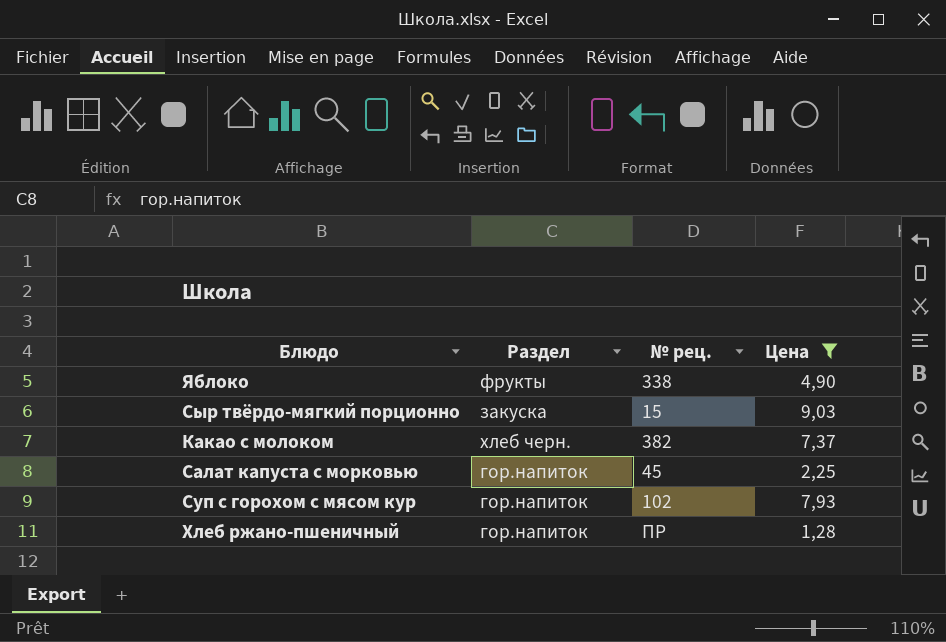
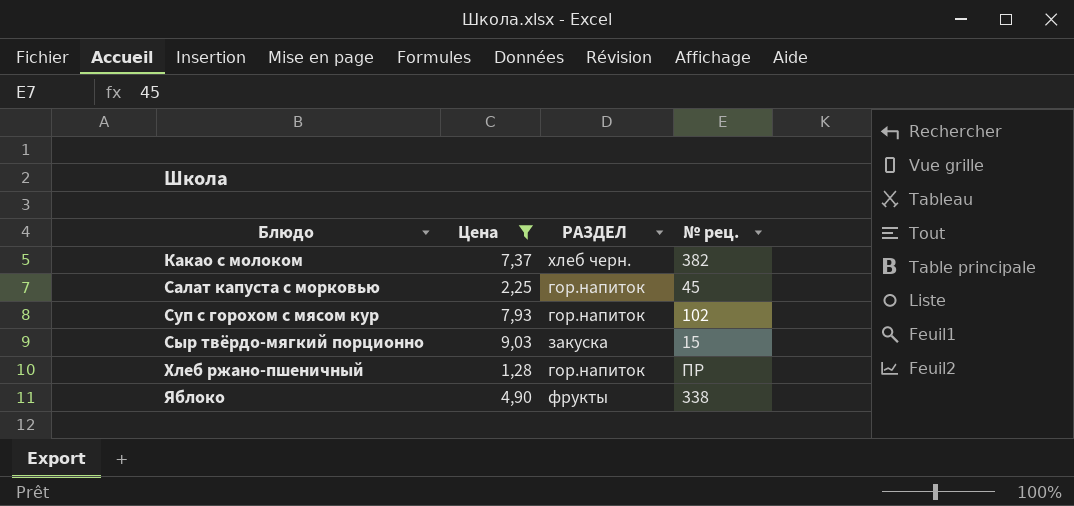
row order: none -> Блюдо ascending
column Цена | position: 4 -> 2
column name: Раздел -> РАЗДЕЛ

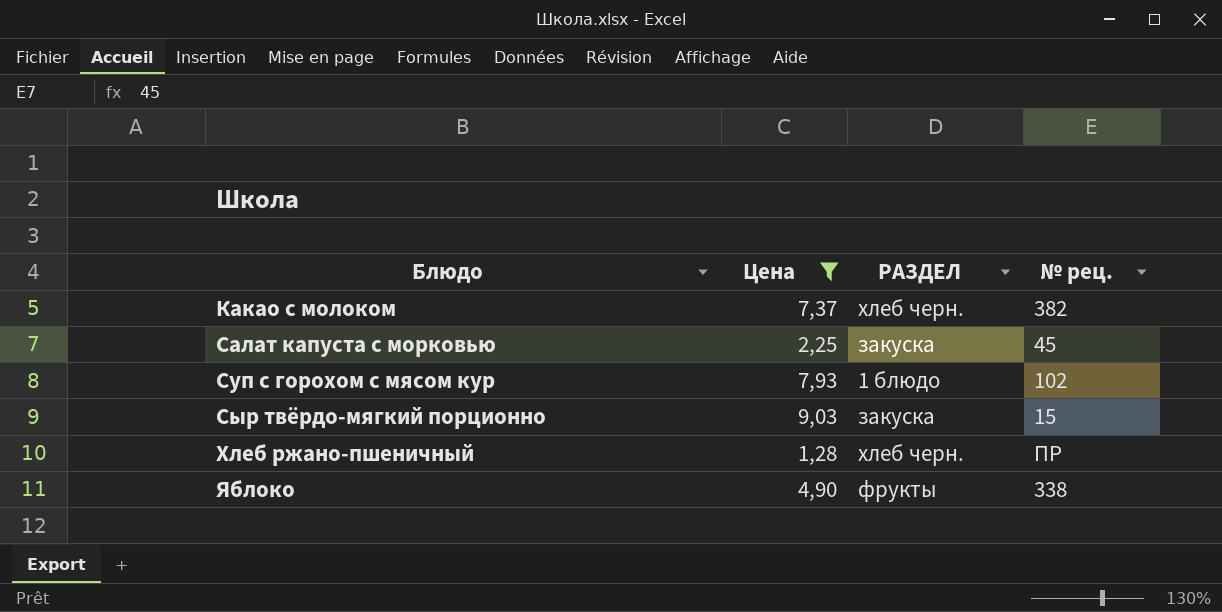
Салат капуста с морковью | РАЗДЕЛ: гор.напиток -> закуска
Суп с горохом с мясом кур | РАЗДЕЛ: гор.напиток -> 1 блюдо
Хлеб ржано-пшеничный | РАЗДЕЛ: гор.напиток -> хлеб черн.

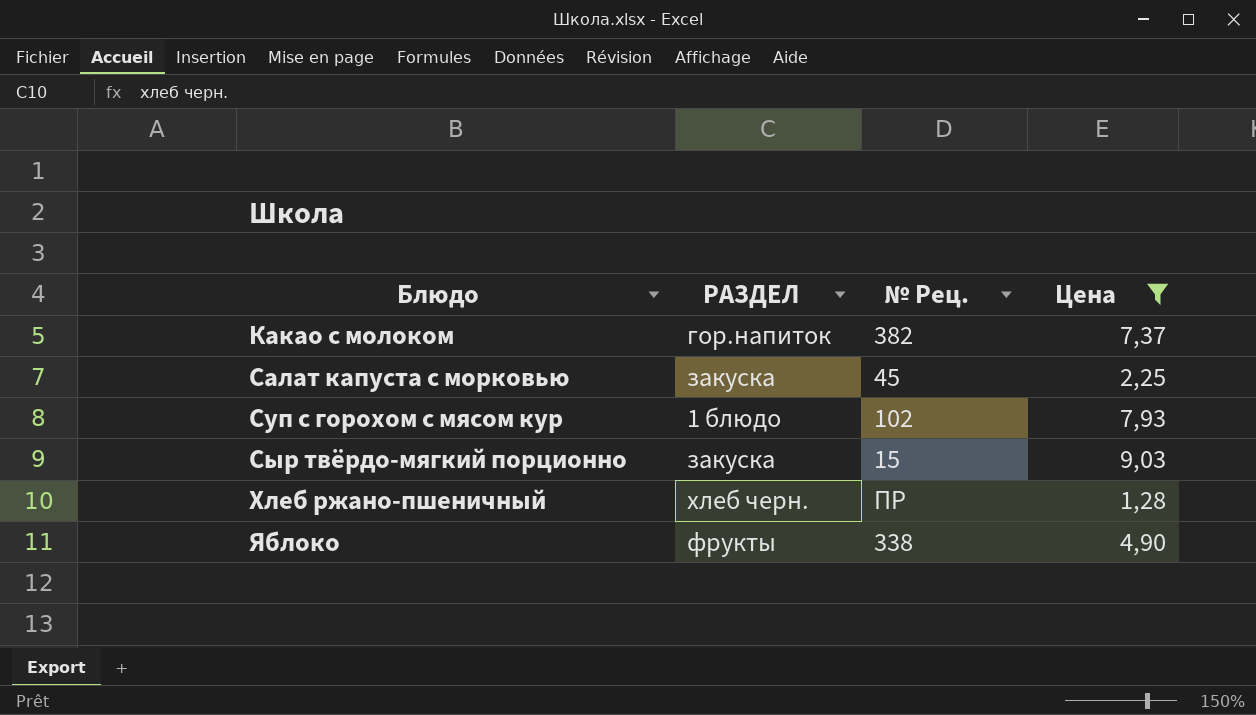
column name: № рец. -> № Рец.
column Цена | position: 2 -> 4
Какао с молоком | РАЗДЕЛ: хлеб черн. -> гор.напиток

